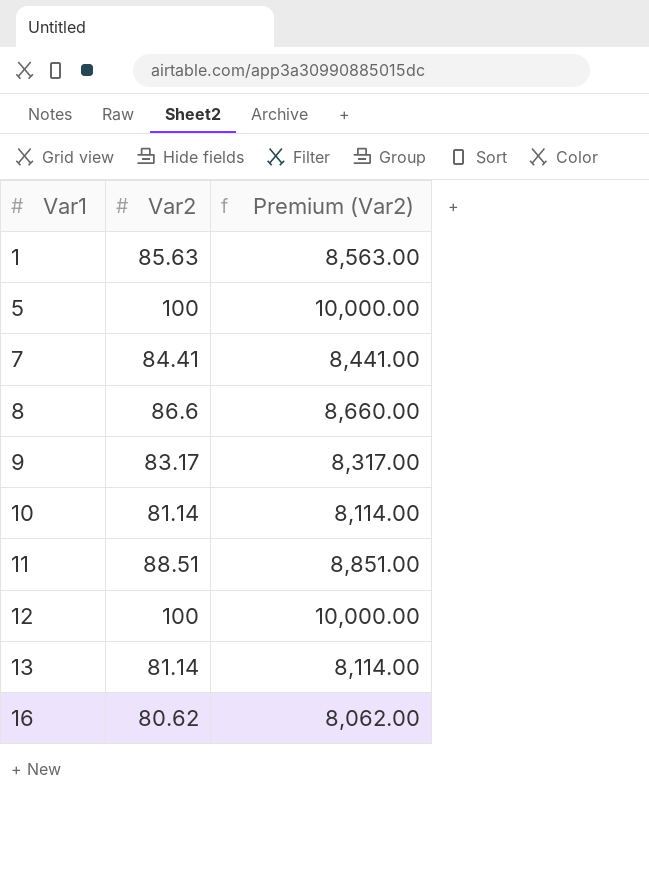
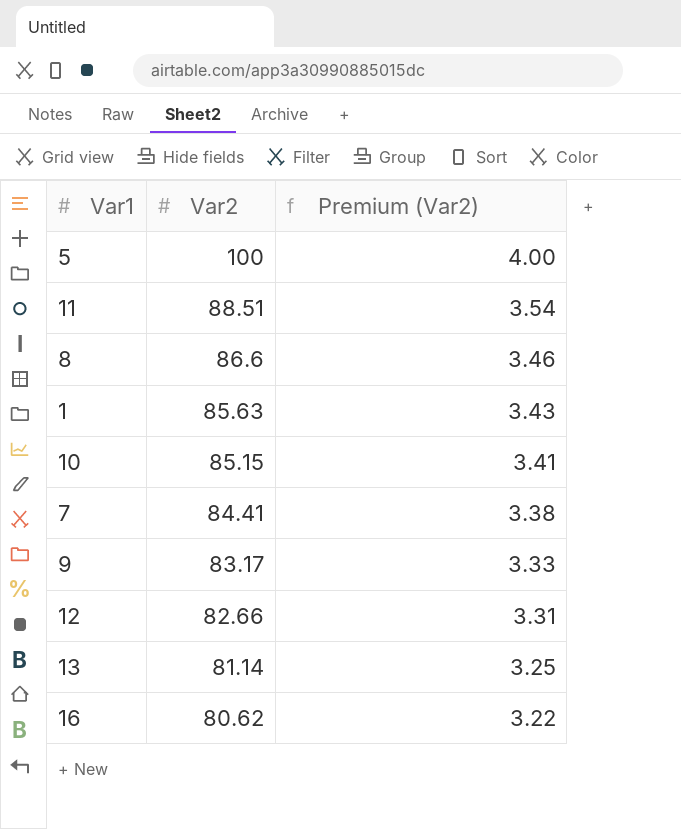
row order: Var1 ascending -> Var2 descending
column Premium (Var2) | formula: [Var2] * 100 -> [Var2] * 0.04
10 | Var2: 81.14 -> 85.15
12 | Var2: 100 -> 82.66

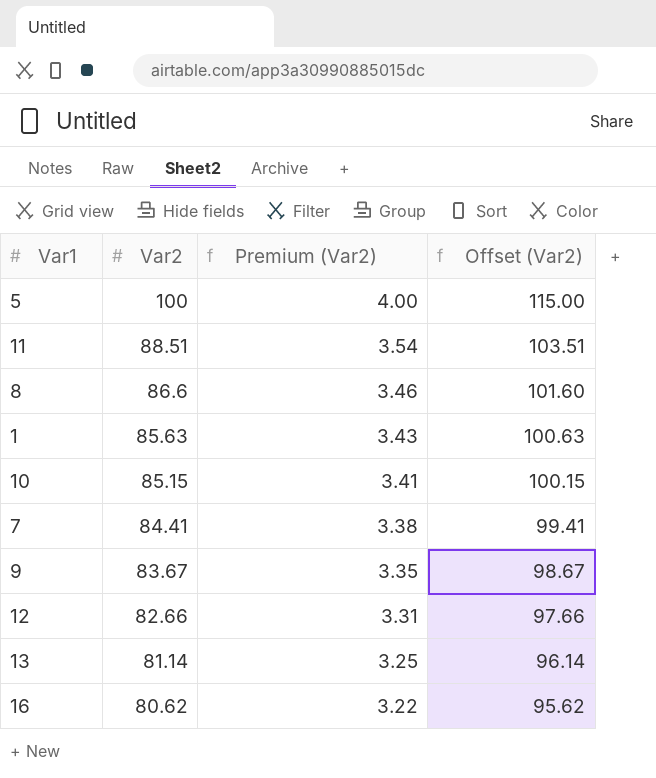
column Offset (Var2) | formula: none -> [Var2] + 15
9 | Var2: 83.17 -> 83.67
9 | Premium (Var2): 3.33 -> 3.35

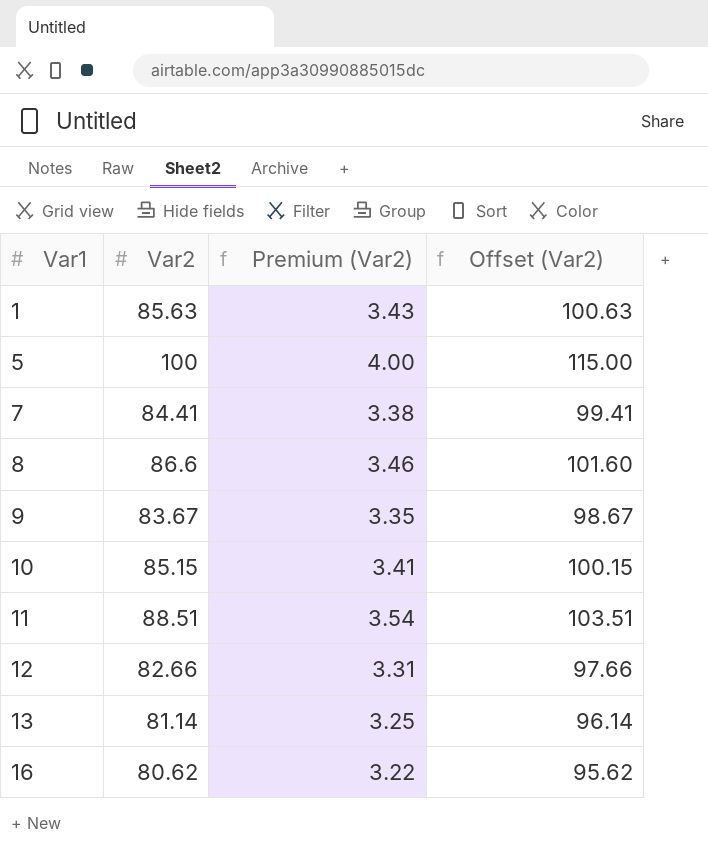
row order: Var2 descending -> Var1 ascending

